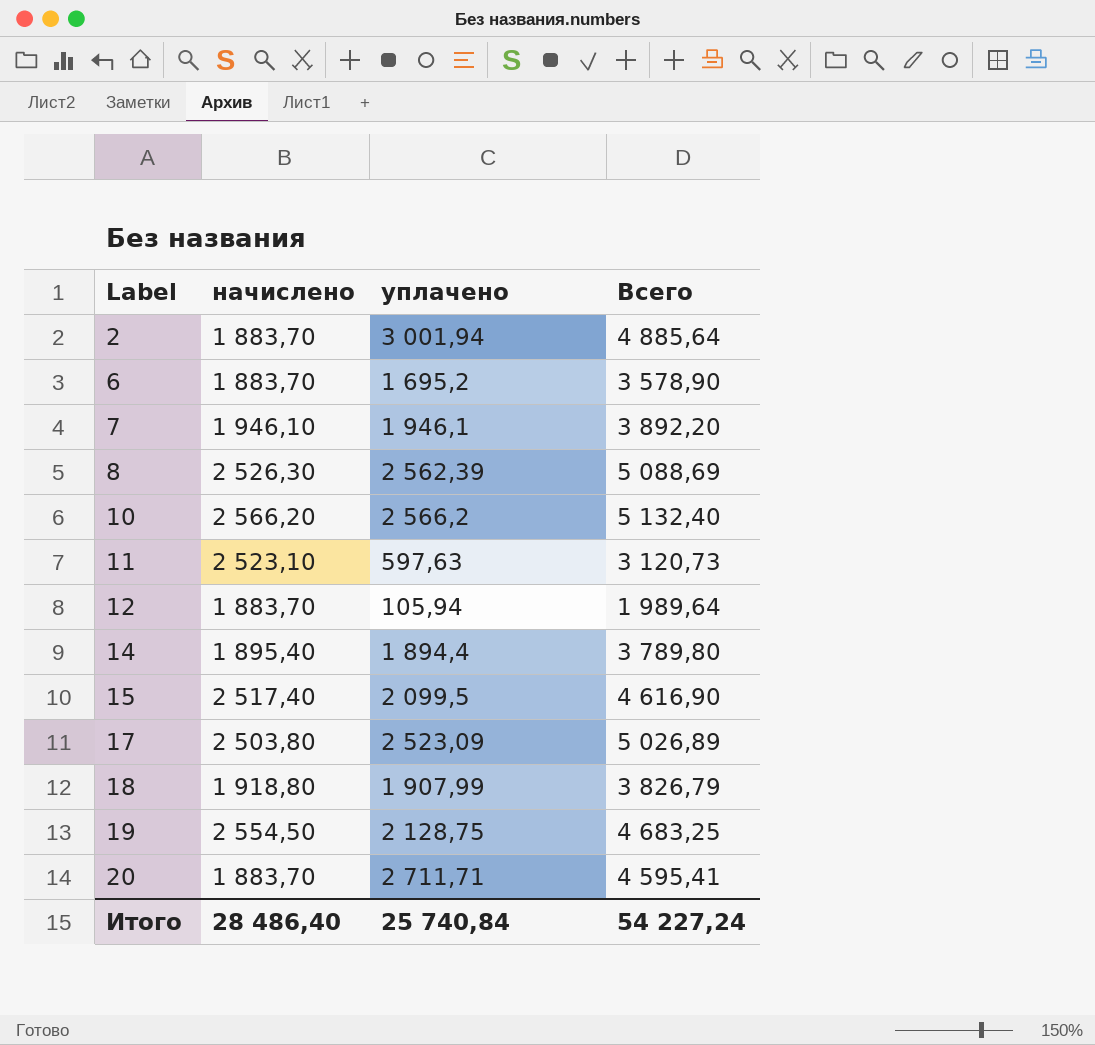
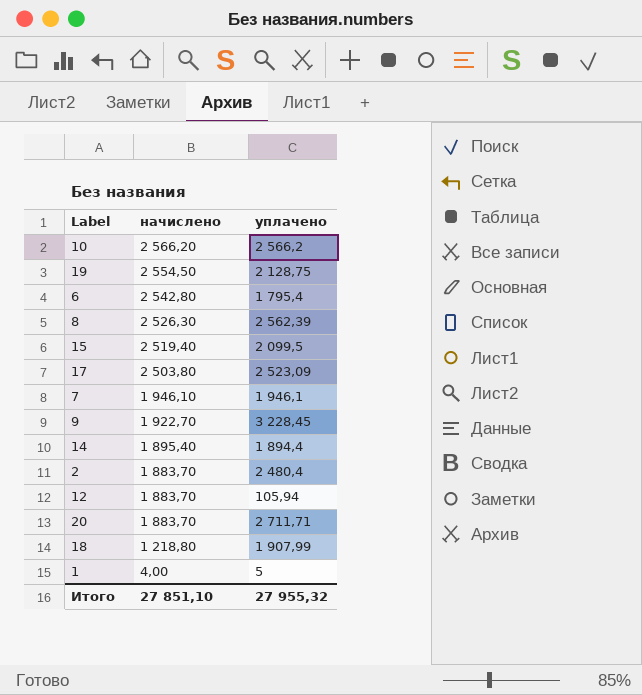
row order: Label ascending -> начислено descending
column Всего | formula: [начислено] + [уплачено] -> none
row 11: 2 523,10 | 597,63 | 3 120,73 -> none
6 | начислено: 1 883,70 -> 2 542,80
6 | уплачено: 1 695,2 -> 1 795,4
15 | начислено: 2 517,40 -> 2 519,40
row 9: none -> 1 922,70 | 3 228,45
2 | уплачено: 3 001,94 -> 2 480,4
18 | начислено: 1 918,80 -> 1 218,80
row 1: none -> 4,00 | 5
Итого | начислено: 28 486,40 -> 27 851,10
Итого | уплачено: 25 740,84 -> 27 955,32

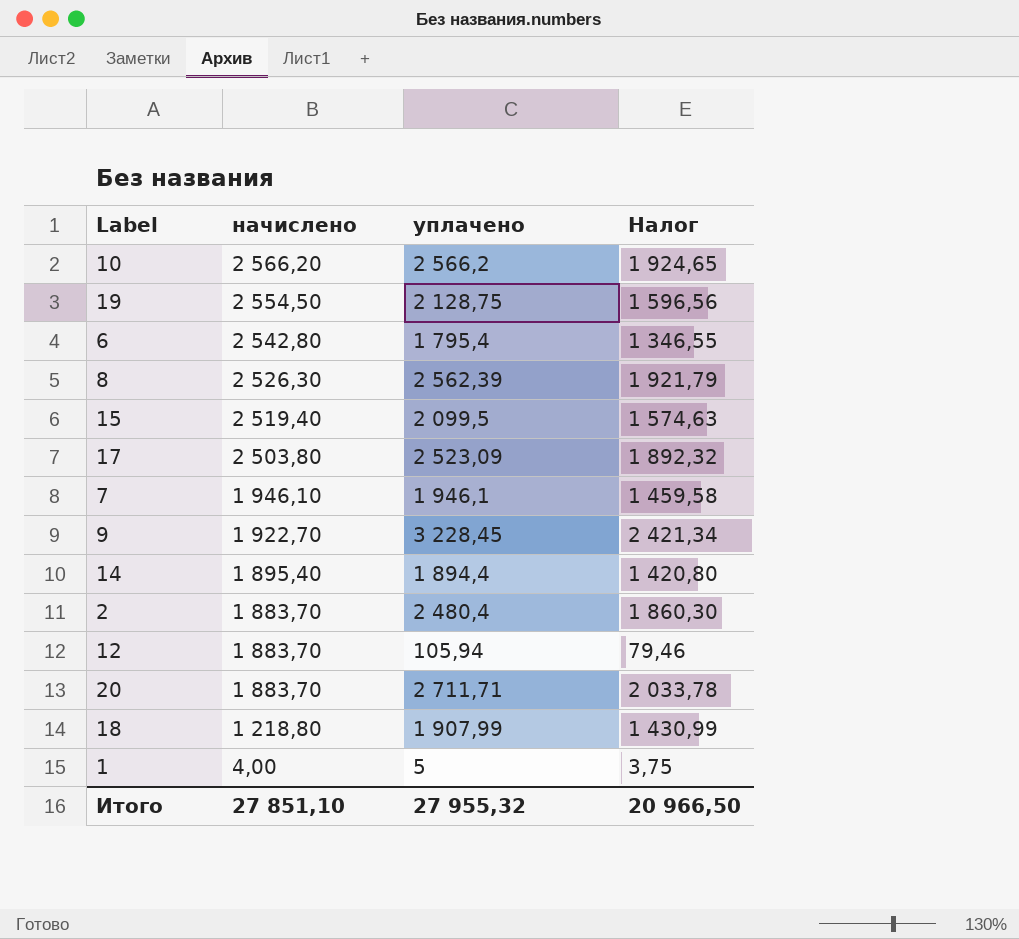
column Налог | formula: none -> [уплачено] * 0,75

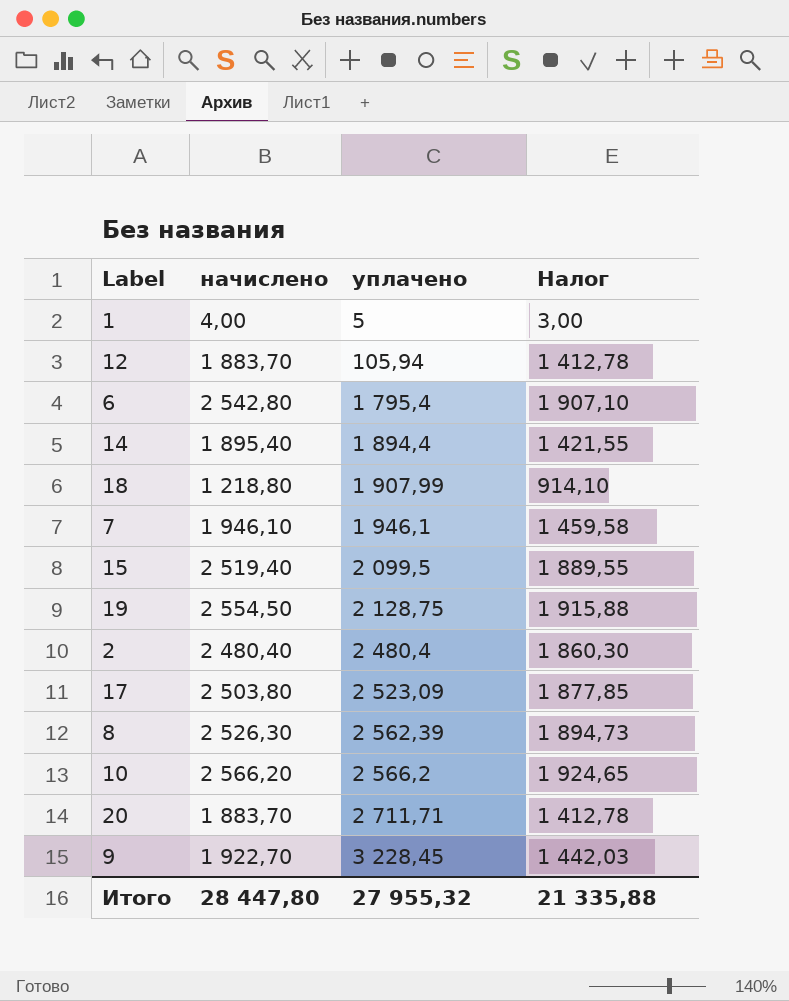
row order: начислено descending -> уплачено ascending
column Налог | formula: [уплачено] * 0,75 -> [начислено] * 0,75
2 | начислено: 1 883,70 -> 2 480,40
Итого | начислено: 27 851,10 -> 28 447,80
Итого | Налог: 20 966,50 -> 21 335,88

